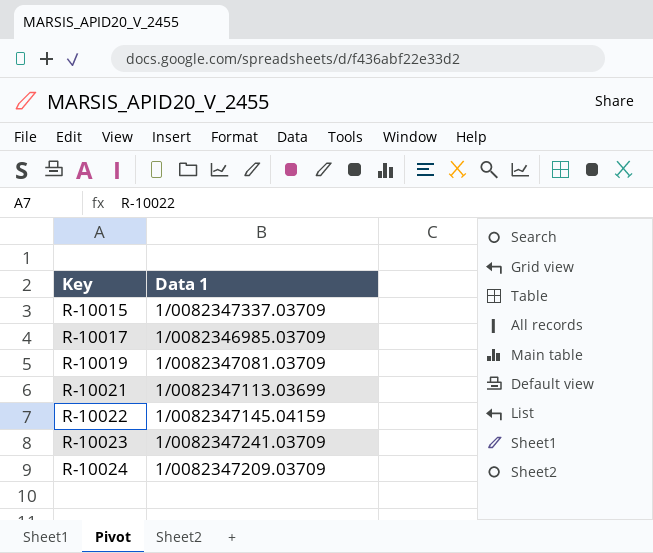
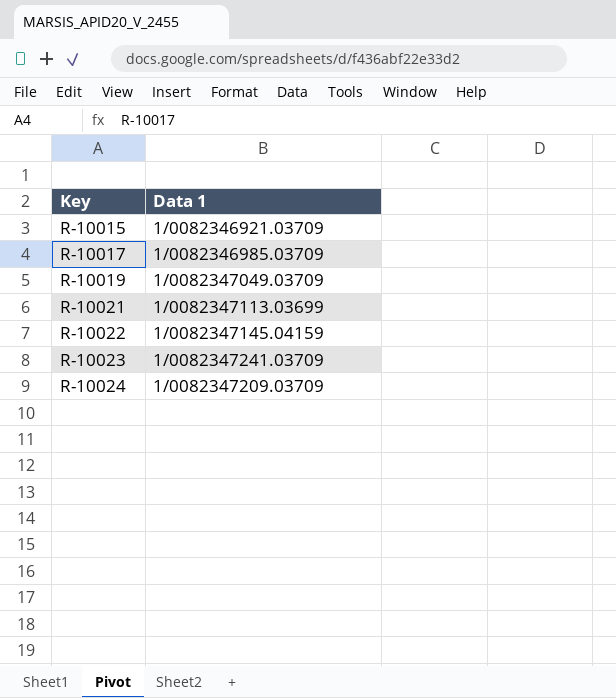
R-10015 | Data 1: 1/0082347337.03709 -> 1/0082346921.03709
R-10019 | Data 1: 1/0082347081.03709 -> 1/0082347049.03709

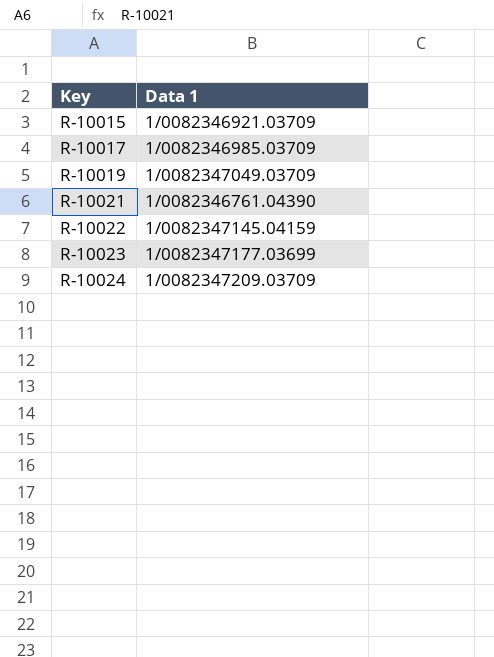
R-10021 | Data 1: 1/0082347113.03699 -> 1/0082346761.04390
R-10023 | Data 1: 1/0082347241.03709 -> 1/0082347177.03699

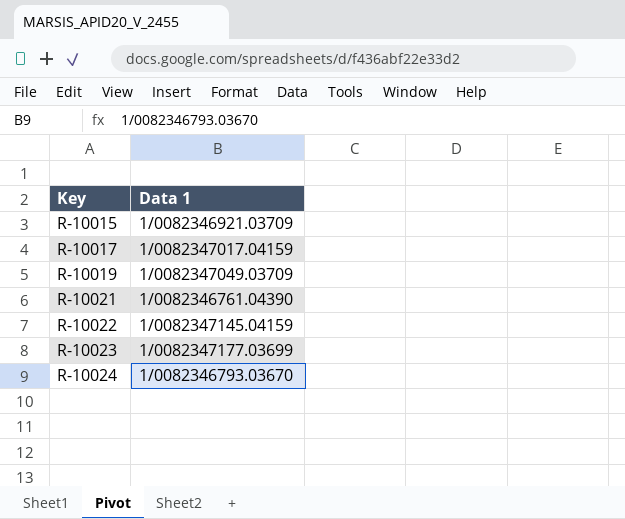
R-10017 | Data 1: 1/0082346985.03709 -> 1/0082347017.04159
R-10024 | Data 1: 1/0082347209.03709 -> 1/0082346793.03670

